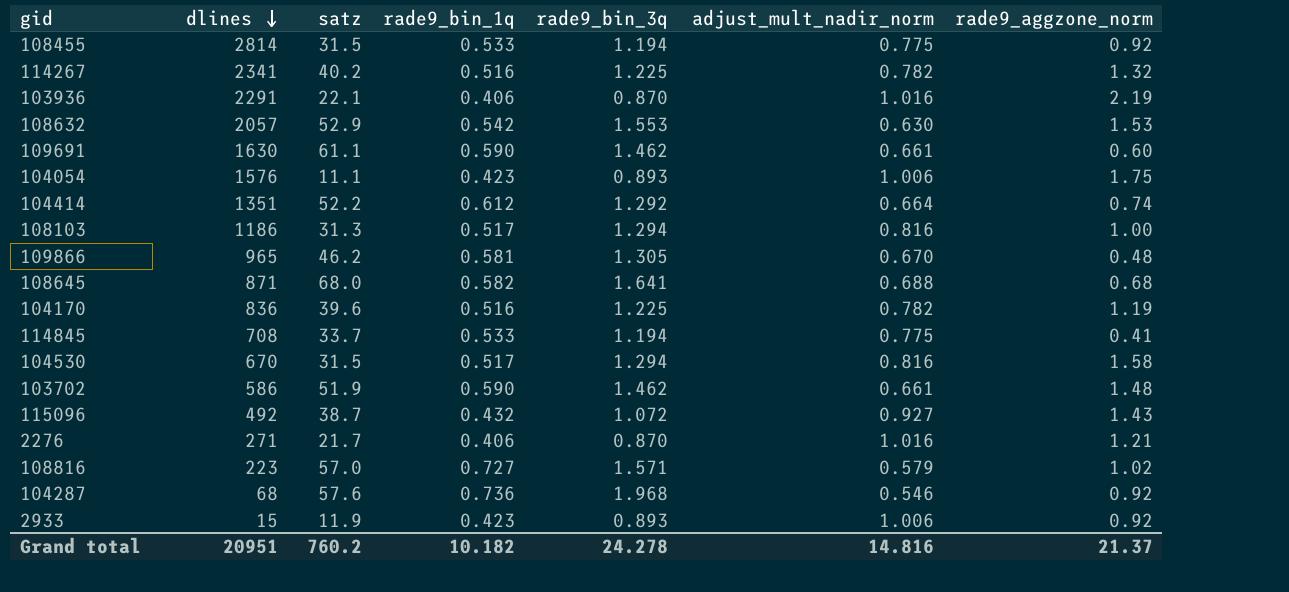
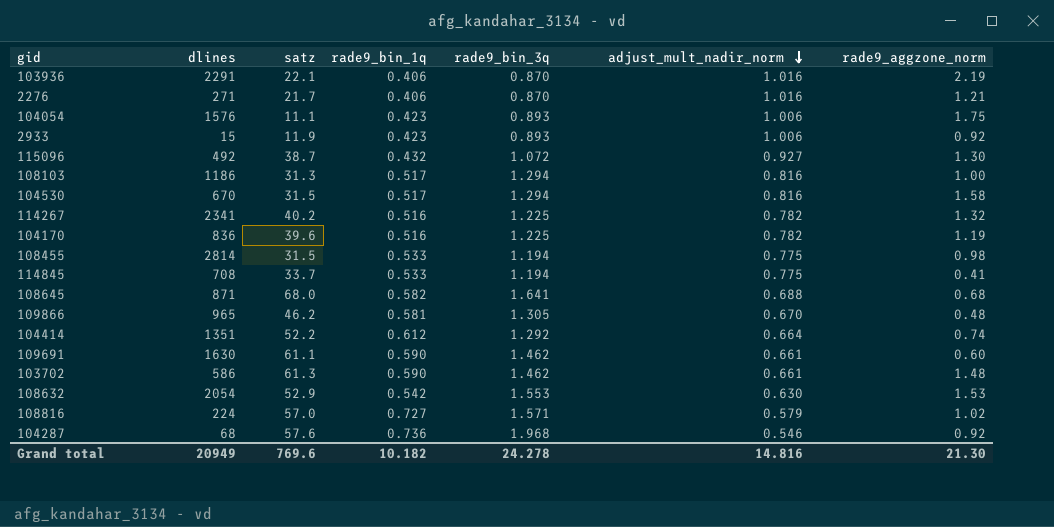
row order: dlines descending -> adjust_mult_nadir_norm descending
115096 | rade9_aggzone_norm: 1.43 -> 1.30
108455 | rade9_aggzone_norm: 0.92 -> 0.98
103702 | satz: 51.9 -> 61.3
108632 | dlines: 2057 -> 2054
108816 | dlines: 223 -> 224
Grand total | dlines: 20951 -> 20949
Grand total | satz: 760.2 -> 769.6
Grand total | rade9_aggzone_norm: 21.37 -> 21.30

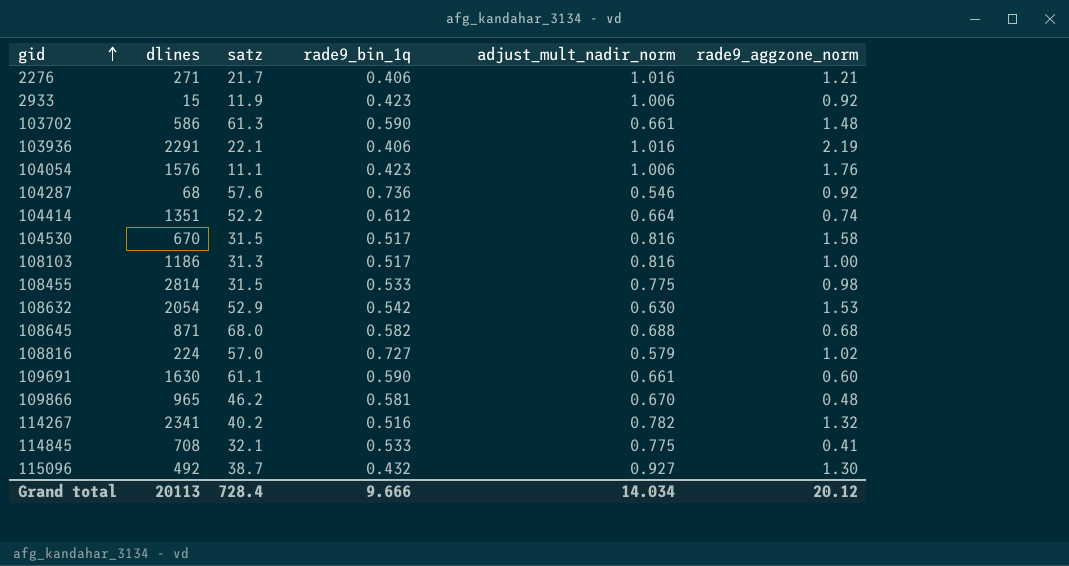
row order: adjust_mult_nadir_norm descending -> gid ascending
column rade9_bin_3q | position: 5 -> none
row 104170: 836 | 39.6 | 0.516 | 1.225 | 0.782 | 1.19 -> none
104054 | rade9_aggzone_norm: 1.75 -> 1.76
114845 | satz: 33.7 -> 32.1
Grand total | dlines: 20949 -> 20113
Grand total | satz: 769.6 -> 728.4
Grand total | rade9_bin_1q: 10.182 -> 9.666
Grand total | adjust_mult_nadir_norm: 14.816 -> 14.034
Grand total | rade9_aggzone_norm: 21.30 -> 20.12

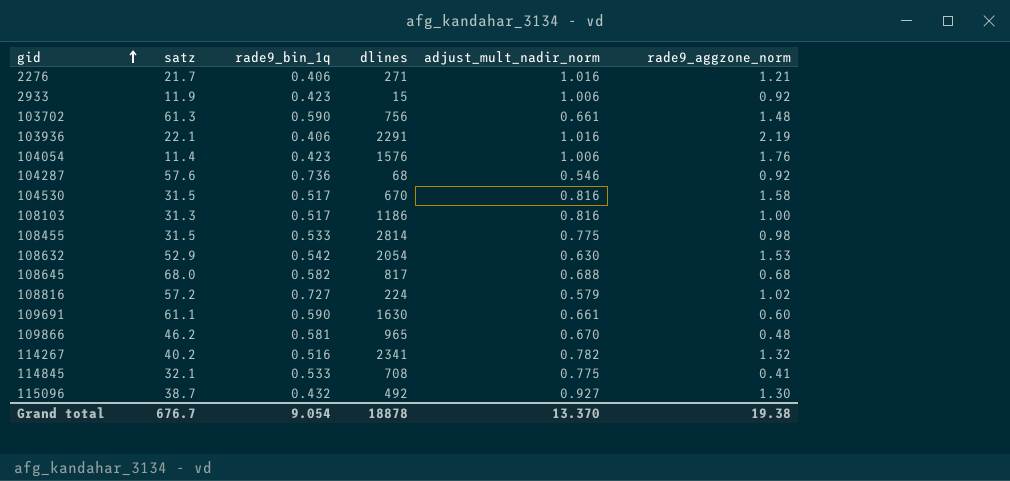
column dlines | position: 2 -> 4
row 104414: 1351 | 52.2 | 0.612 | 0.664 | 0.74 -> none
103702 | dlines: 586 -> 756
104054 | satz: 11.1 -> 11.4
108645 | dlines: 871 -> 817
108816 | satz: 57.0 -> 57.2
Grand total | satz: 728.4 -> 676.7
Grand total | rade9_bin_1q: 9.666 -> 9.054
Grand total | dlines: 20113 -> 18878
Grand total | adjust_mult_nadir_norm: 14.034 -> 13.370
Grand total | rade9_aggzone_norm: 20.12 -> 19.38

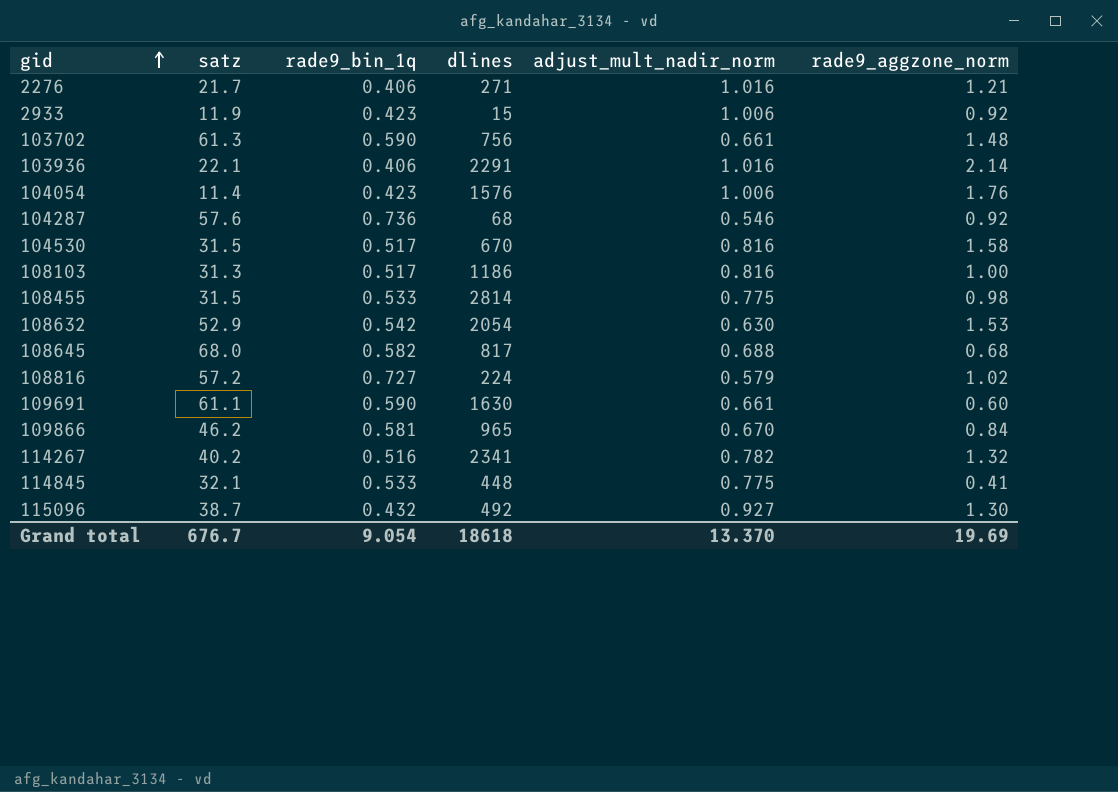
103936 | rade9_aggzone_norm: 2.19 -> 2.14
109866 | rade9_aggzone_norm: 0.48 -> 0.84
114845 | dlines: 708 -> 448
Grand total | dlines: 18878 -> 18618
Grand total | rade9_aggzone_norm: 19.38 -> 19.69

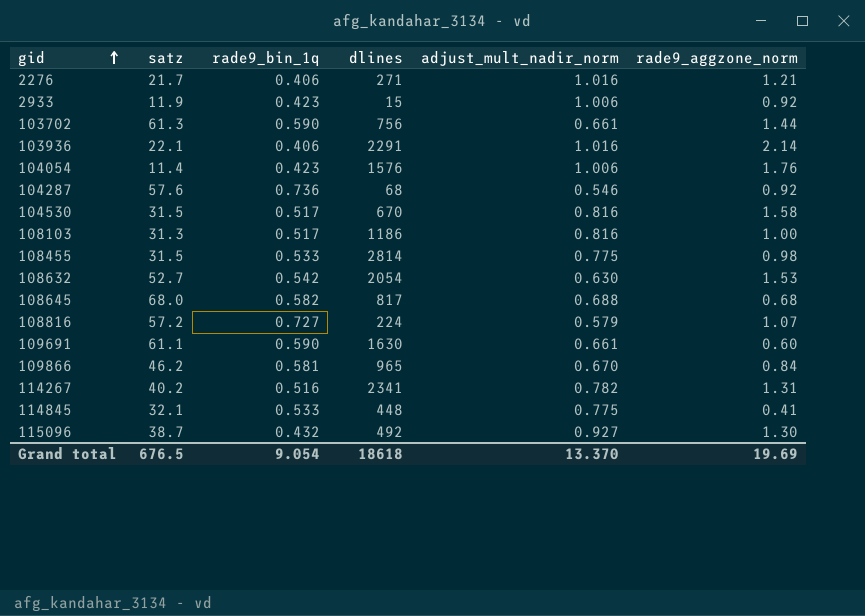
103702 | rade9_aggzone_norm: 1.48 -> 1.44
108632 | satz: 52.9 -> 52.7
108816 | rade9_aggzone_norm: 1.02 -> 1.07
114267 | rade9_aggzone_norm: 1.32 -> 1.31
Grand total | satz: 676.7 -> 676.5

